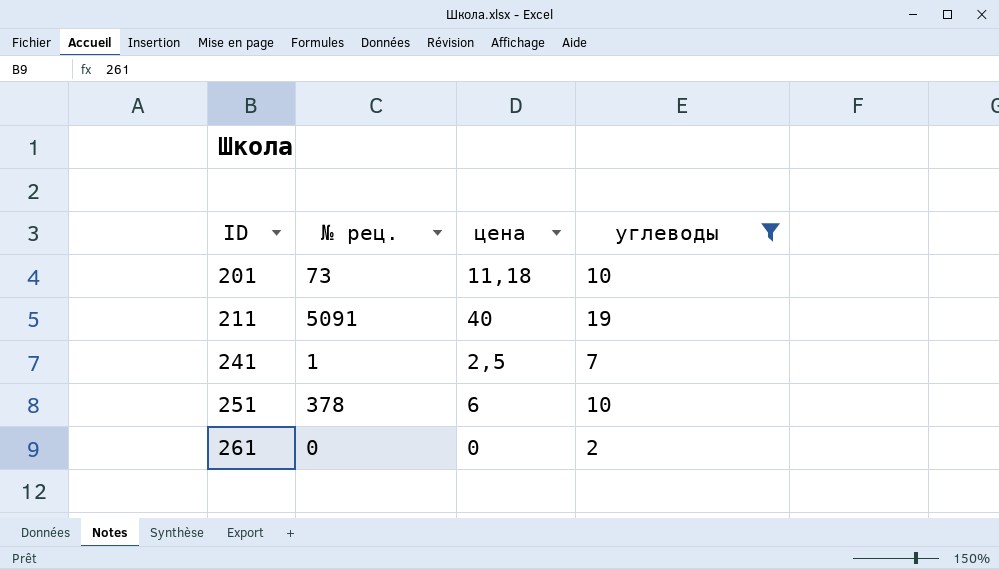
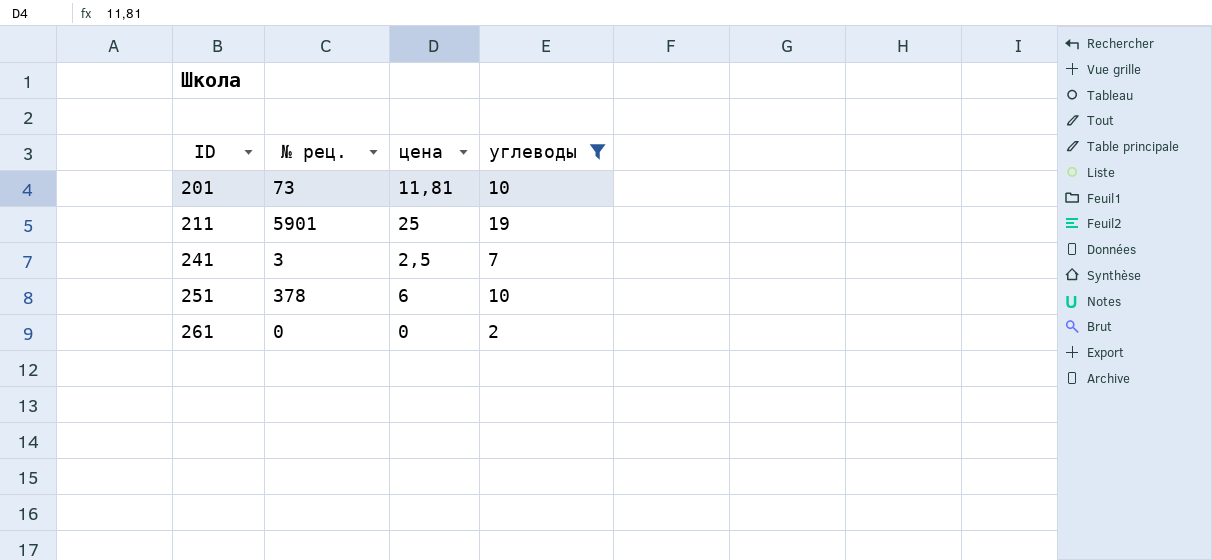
201 | цена: 11,18 -> 11,81
211 | № рец.: 5091 -> 5901
211 | цена: 40 -> 25
241 | № рец.: 1 -> 3

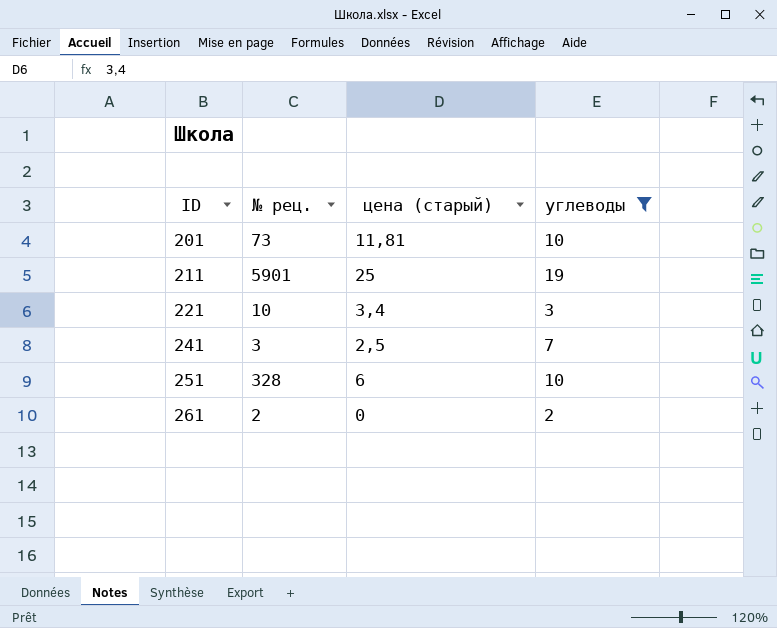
column name: цена -> цена (старый)
row 221: none -> 10 | 3,4 | 3
251 | № рец.: 378 -> 328
261 | № рец.: 0 -> 2

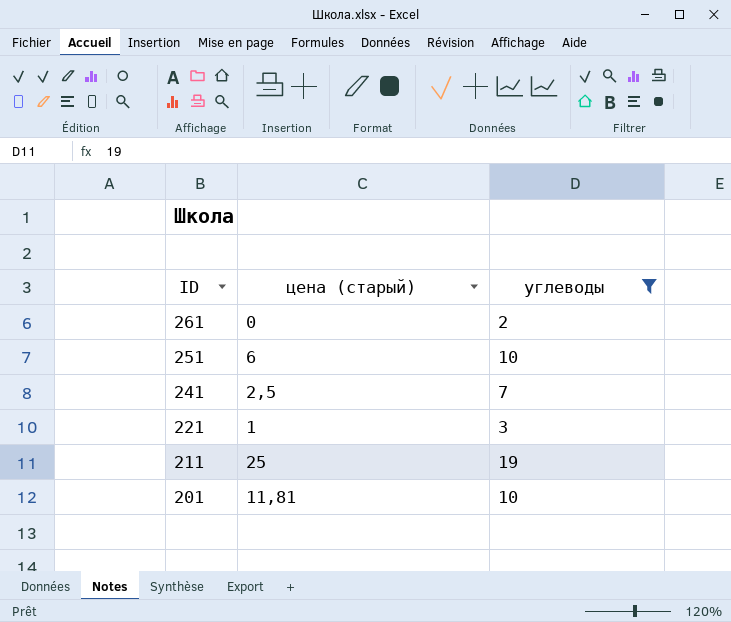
row order: ID ascending -> ID descending
column № рец. | position: 2 -> none
221 | цена (старый): 3,4 -> 1

